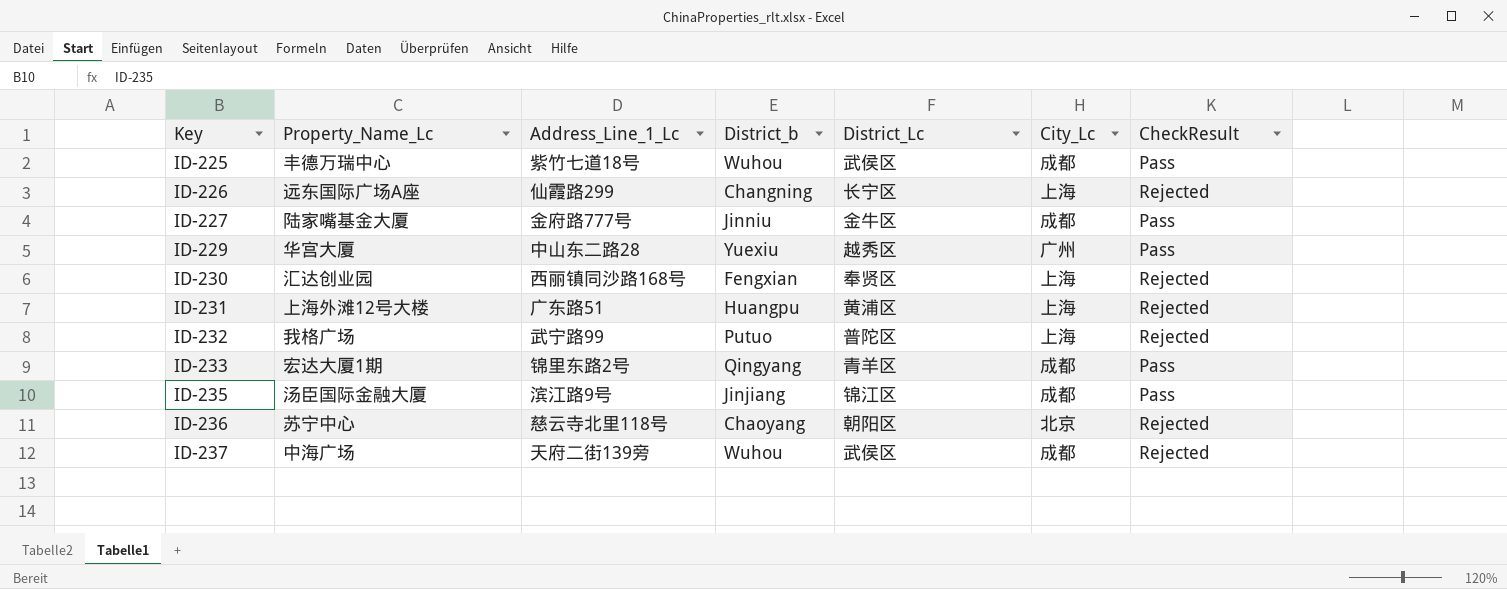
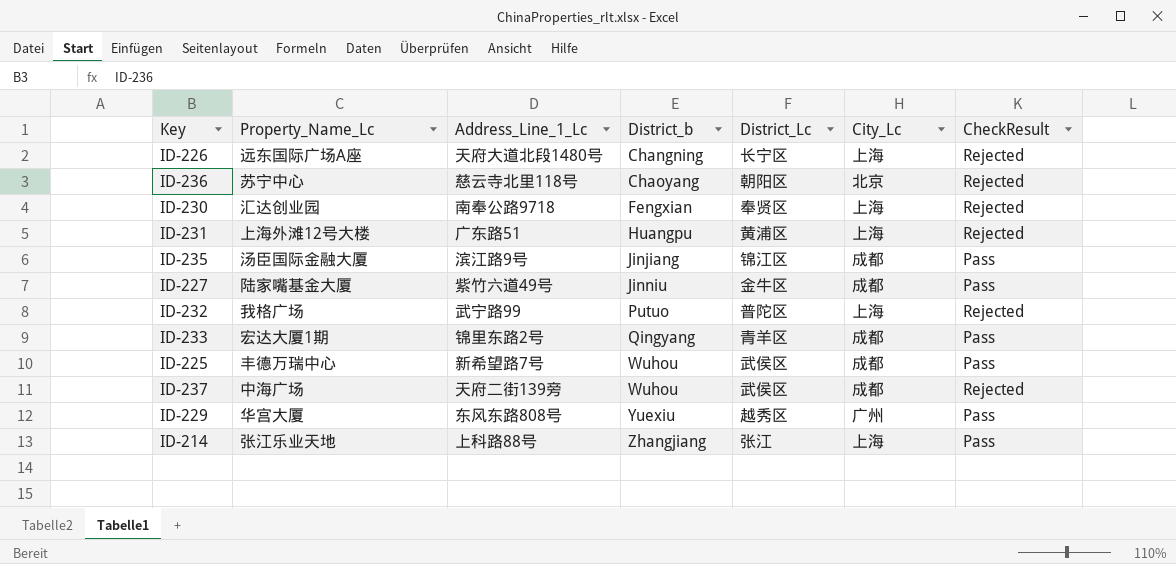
row order: Key ascending -> District_b ascending
ID-226 | Address_Line_1_Lc: 仙霞路299 -> 天府大道北段1480号
ID-230 | Address_Line_1_Lc: 西丽镇同沙路168号 -> 南奉公路9718
ID-227 | Address_Line_1_Lc: 金府路777号 -> 紫竹六道49号
ID-225 | Address_Line_1_Lc: 紫竹七道18号 -> 新希望路7号
ID-229 | Address_Line_1_Lc: 中山东二路28 -> 东风东路808号
row ID-214: none -> 张江乐业天地 | 上科路88号 | Zhangjiang | 张江 | 上海 | Pass

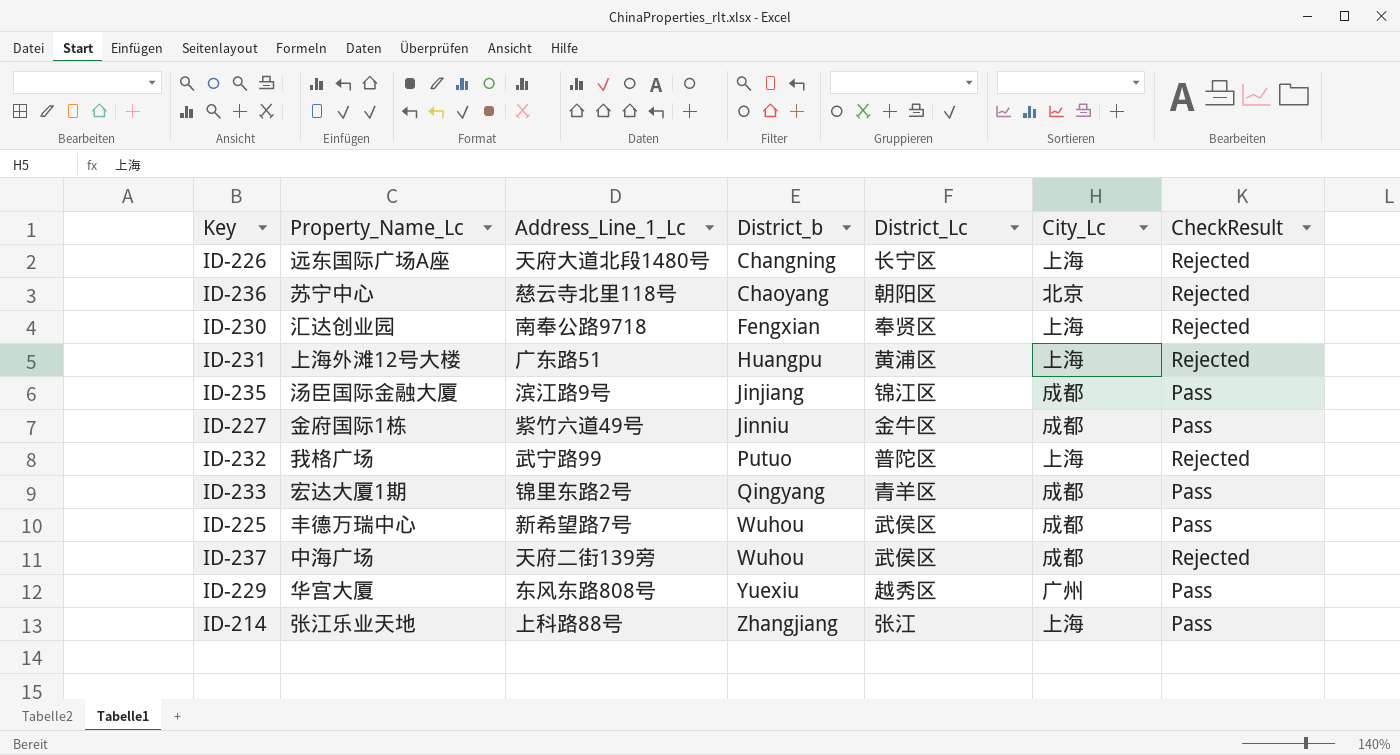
ID-227 | Property_Name_Lc: 陆家嘴基金大厦 -> 金府国际1栋

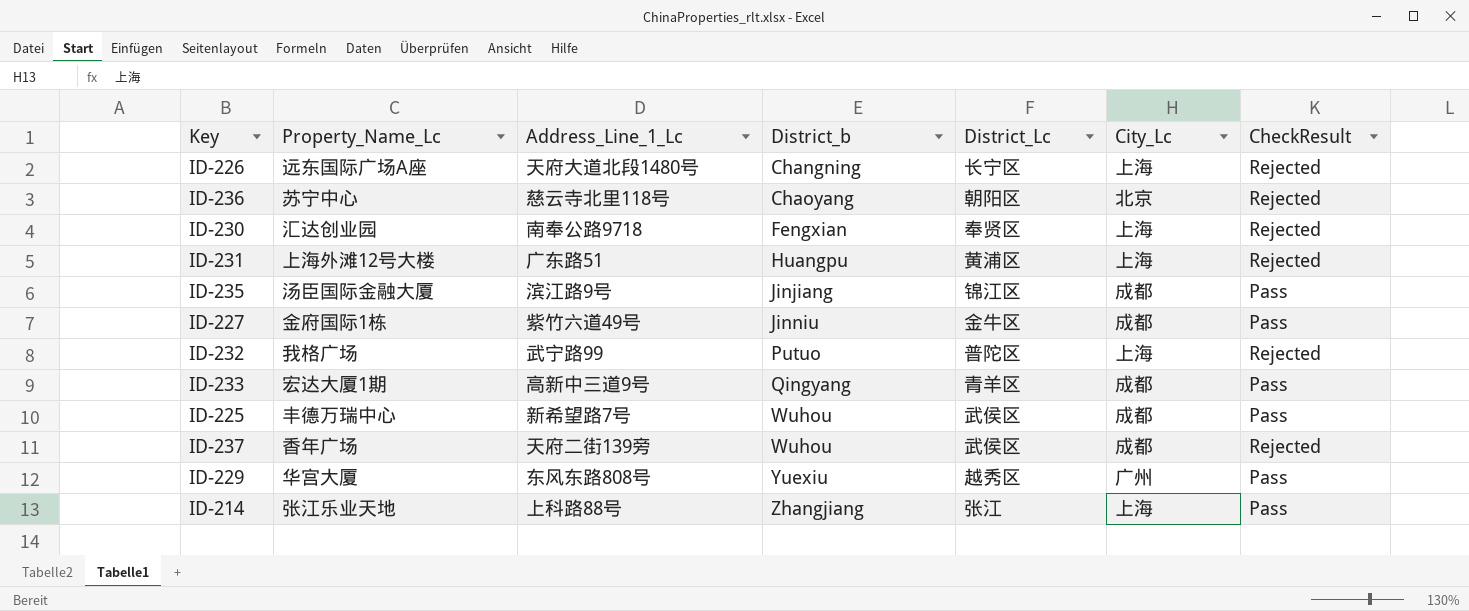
ID-233 | Address_Line_1_Lc: 锦里东路2号 -> 高新中三道9号
ID-237 | Property_Name_Lc: 中海广场 -> 香年广场

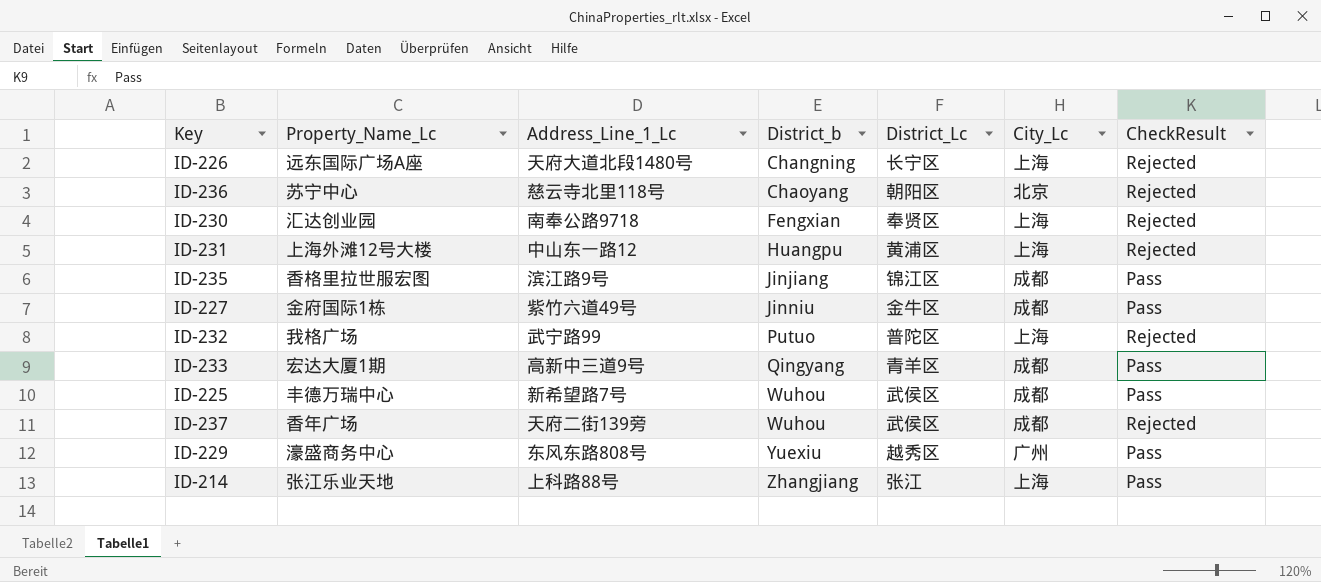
ID-231 | Address_Line_1_Lc: 广东路51 -> 中山东一路12
ID-235 | Property_Name_Lc: 汤臣国际金融大厦 -> 香格里拉世服宏图
ID-229 | Property_Name_Lc: 华宫大厦 -> 濠盛商务中心

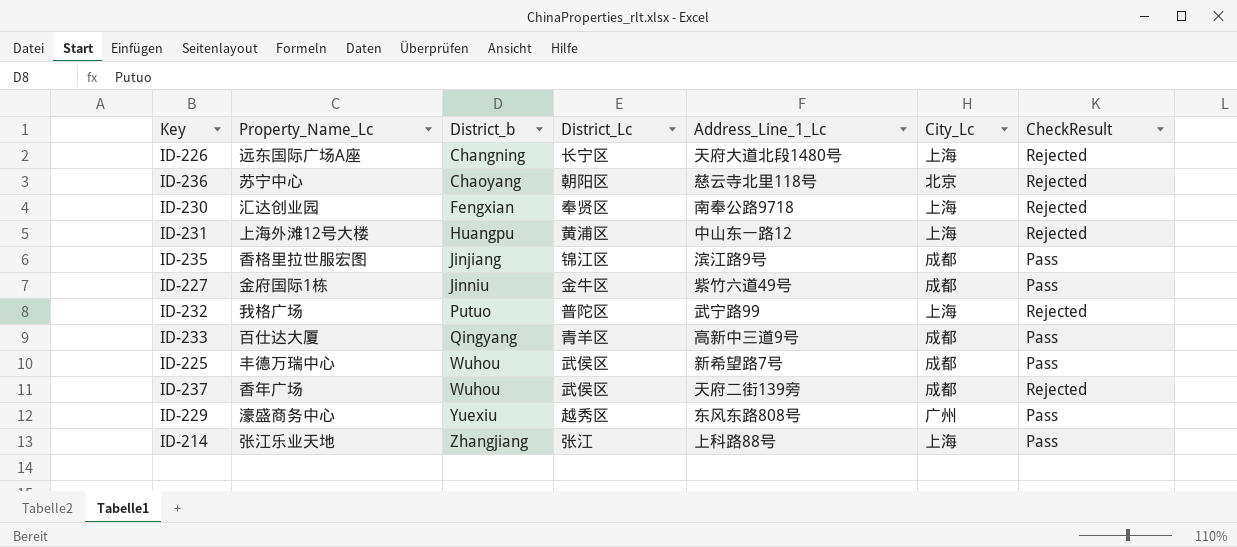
column Address_Line_1_Lc | position: 3 -> 5
ID-233 | Property_Name_Lc: 宏达大厦1期 -> 百仕达大厦

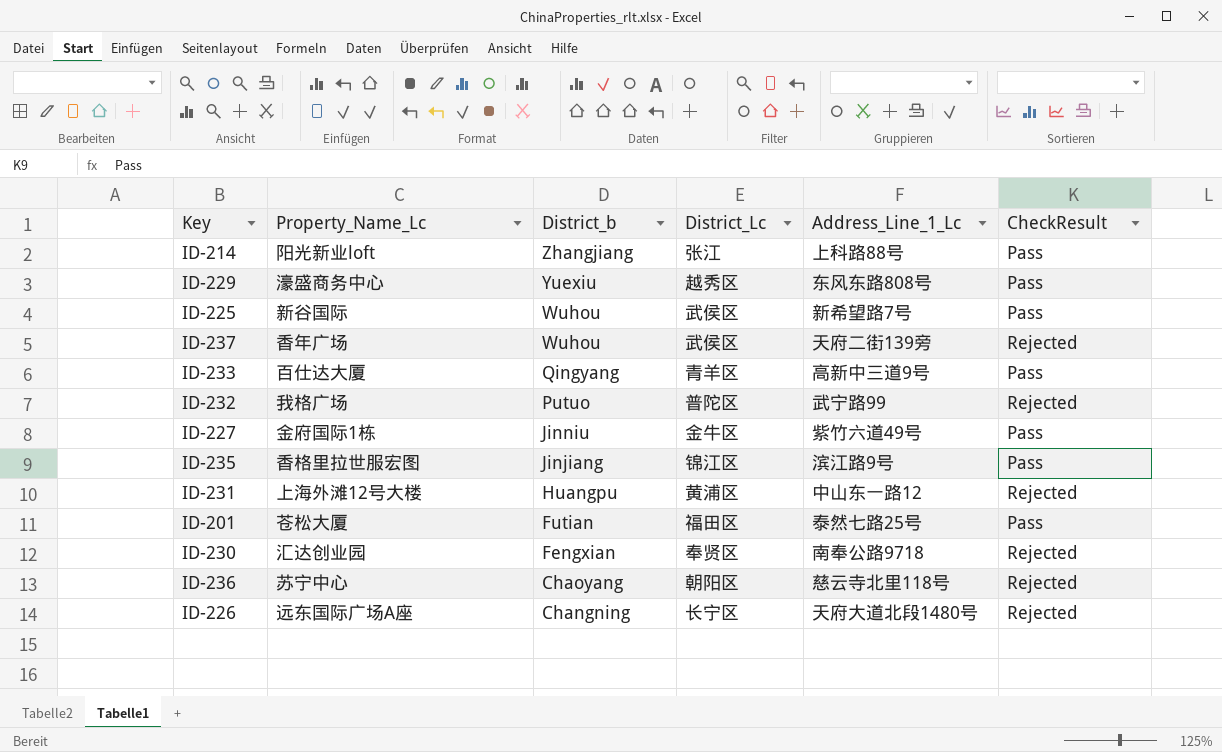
row order: District_b ascending -> District_b descending
column City_Lc | position: 6 -> none
ID-214 | Property_Name_Lc: 张江乐业天地 -> 阳光新业loft
ID-225 | Property_Name_Lc: 丰德万瑞中心 -> 新谷国际
row ID-201: none -> 苍松大厦 | Futian | 福田区 | 泰然七路25号 | Pass

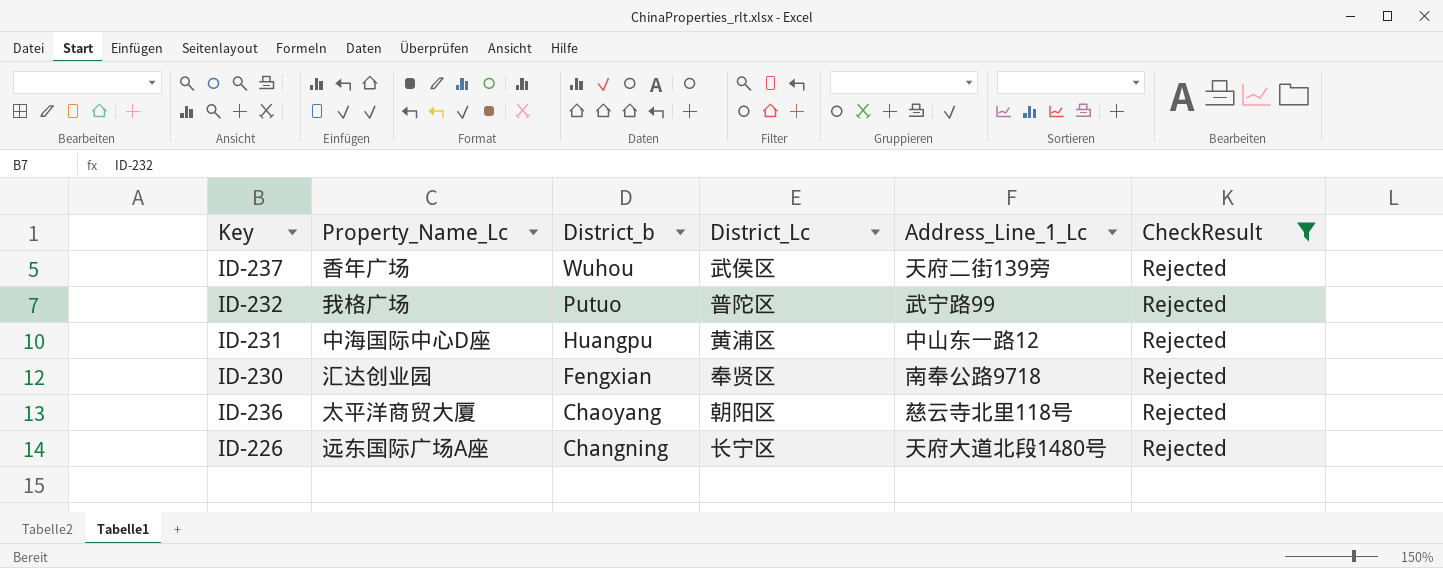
filter: none -> CheckResult = Rejected
ID-231 | Property_Name_Lc: 上海外滩12号大楼 -> 中海国际中心D座
ID-236 | Property_Name_Lc: 苏宁中心 -> 太平洋商贸大厦

